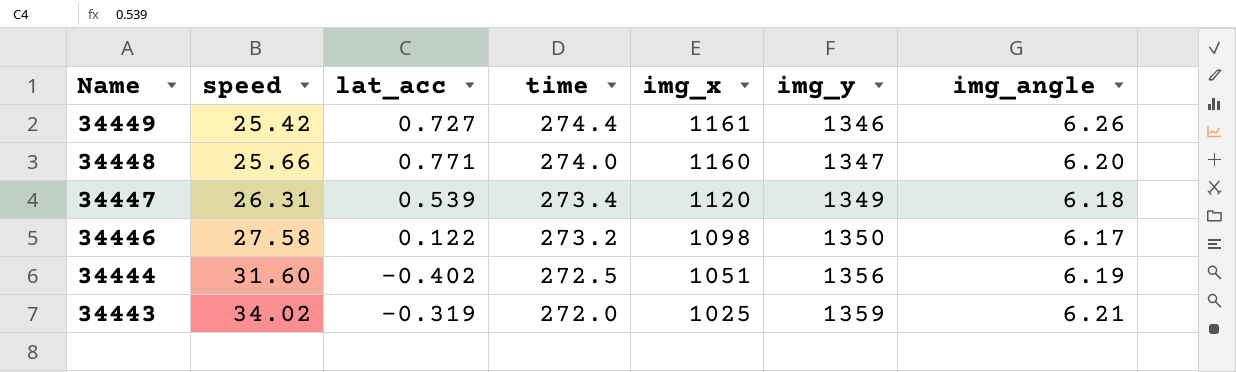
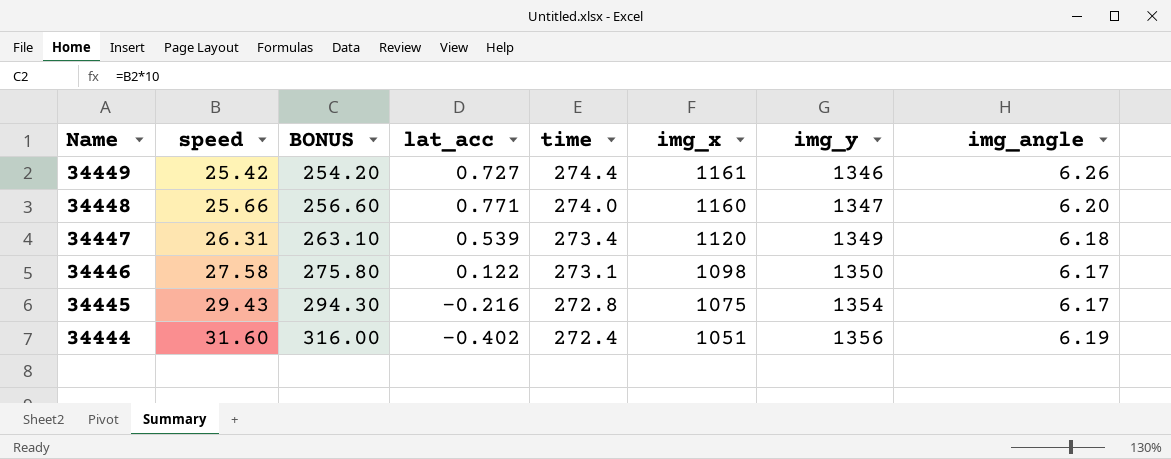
column BONUS | formula: none -> [speed] * 10
row 34443: 34.02 | -0.319 | 272.0 | 1025 | 1359 | 6.21 -> none
34446 | time: 273.2 -> 273.1
row 34445: none -> 29.43 | 294.30 | -0.216 | 272.8 | 1075 | 1354 | 6.17
34444 | time: 272.5 -> 272.4

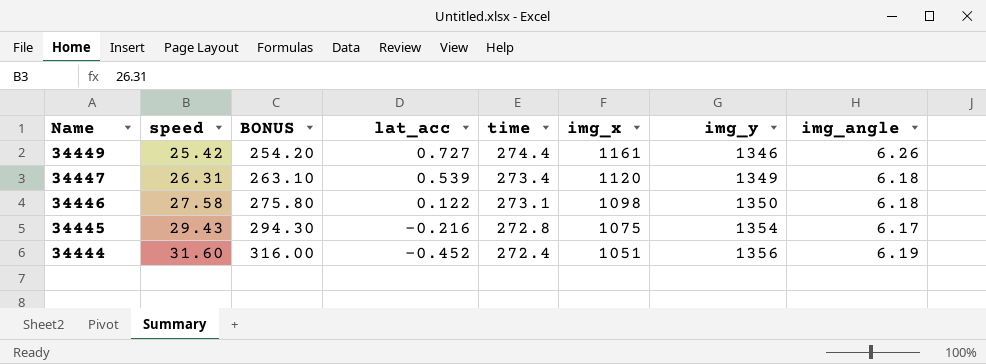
row 34448: 25.66 | 256.60 | 0.771 | 274.0 | 1160 | 1347 | 6.20 -> none
34446 | img_angle: 6.17 -> 6.18
34444 | lat_acc: -0.402 -> -0.452

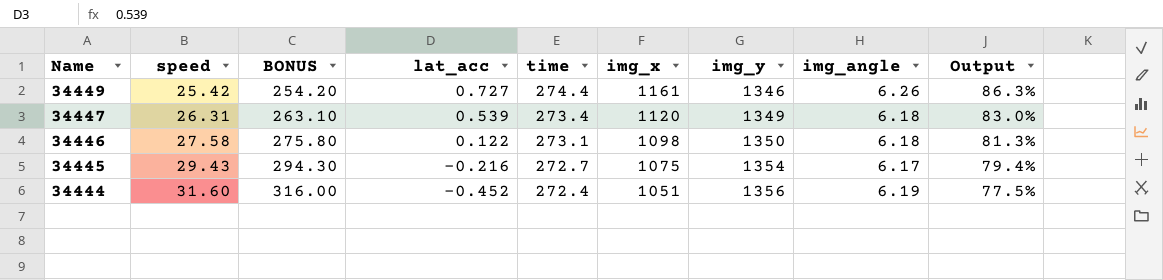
column Output | formula: none -> [img_x] / [img_y]
34445 | time: 272.8 -> 272.7

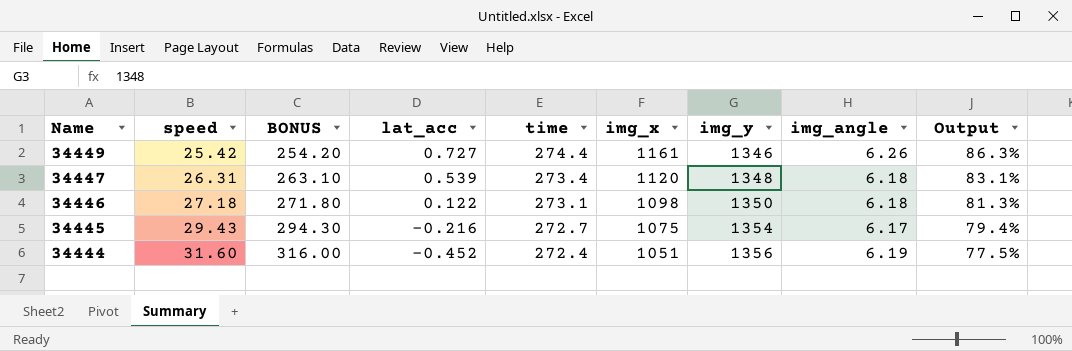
34447 | img_y: 1349 -> 1348
34447 | Output: 83.0% -> 83.1%
34446 | speed: 27.58 -> 27.18
34446 | BONUS: 275.80 -> 271.80

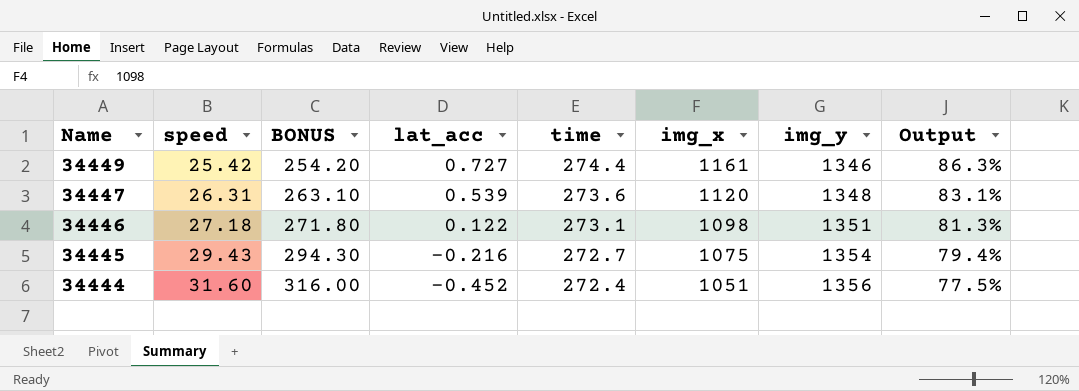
column img_angle | position: 8 -> none
34447 | time: 273.4 -> 273.6
34446 | img_y: 1350 -> 1351

